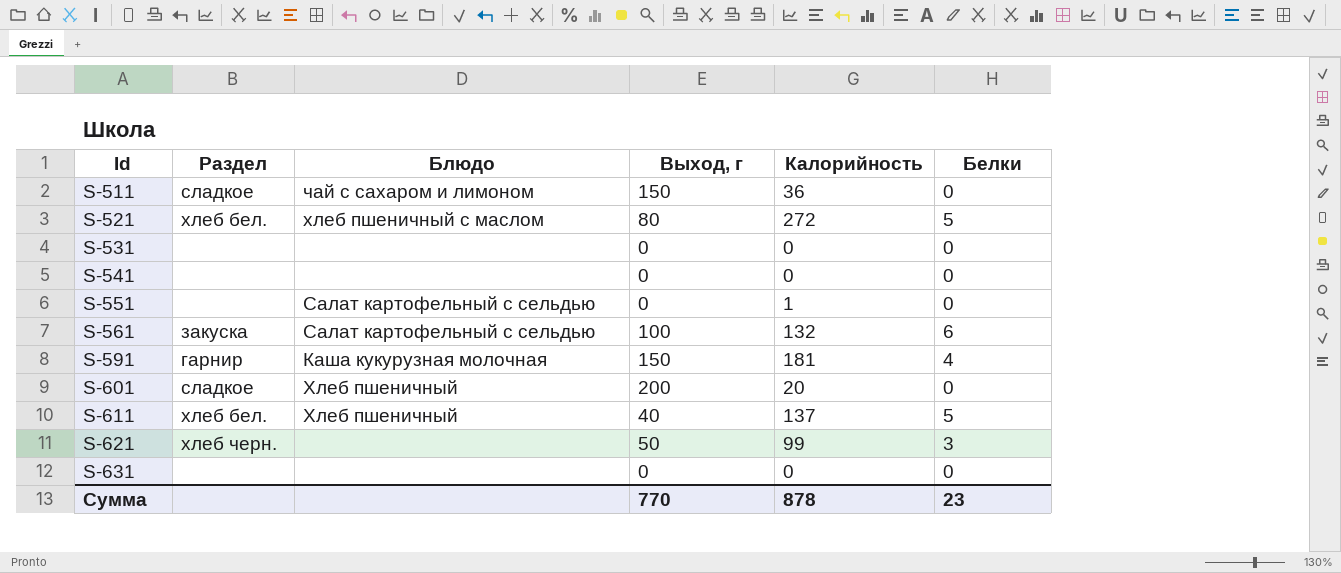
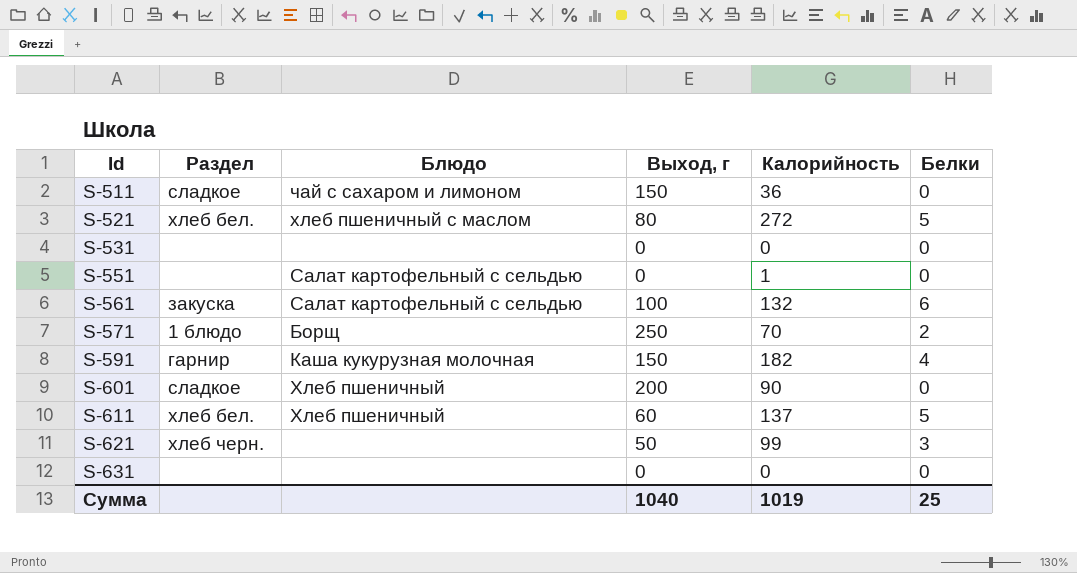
row S-541: none | none | 0 | 0 | 0 -> none
row S-571: none -> 1 блюдо | Борщ | 250 | 70 | 2
S-591 | Калорийность: 181 -> 182
S-601 | Калорийность: 20 -> 90
S-611 | Выход, г: 40 -> 60
Сумма | Выход, г: 770 -> 1040
Сумма | Калорийность: 878 -> 1019
Сумма | Белки: 23 -> 25

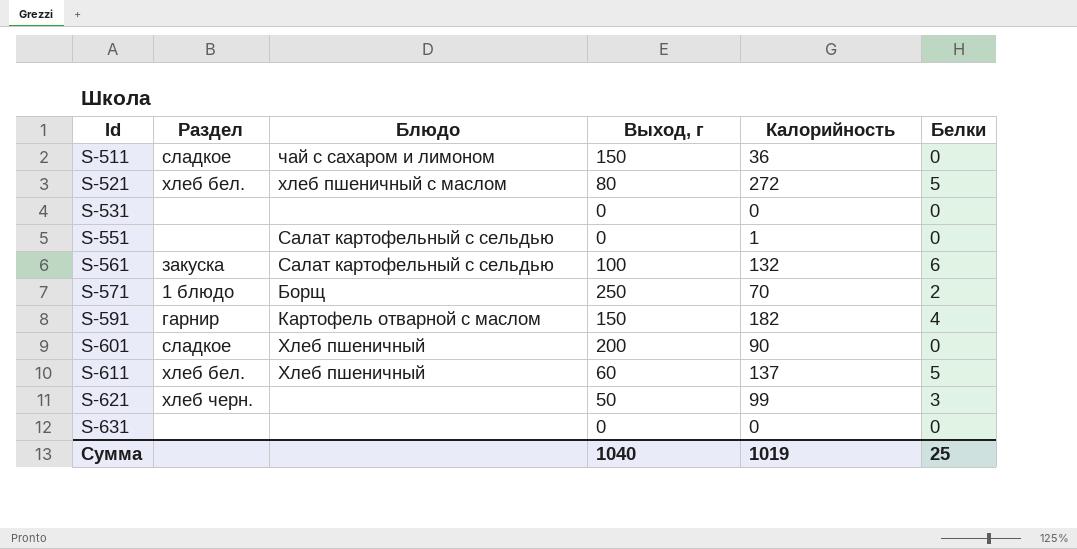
S-591 | Блюдо: Каша кукурузная молочная -> Картофель отварной с маслом

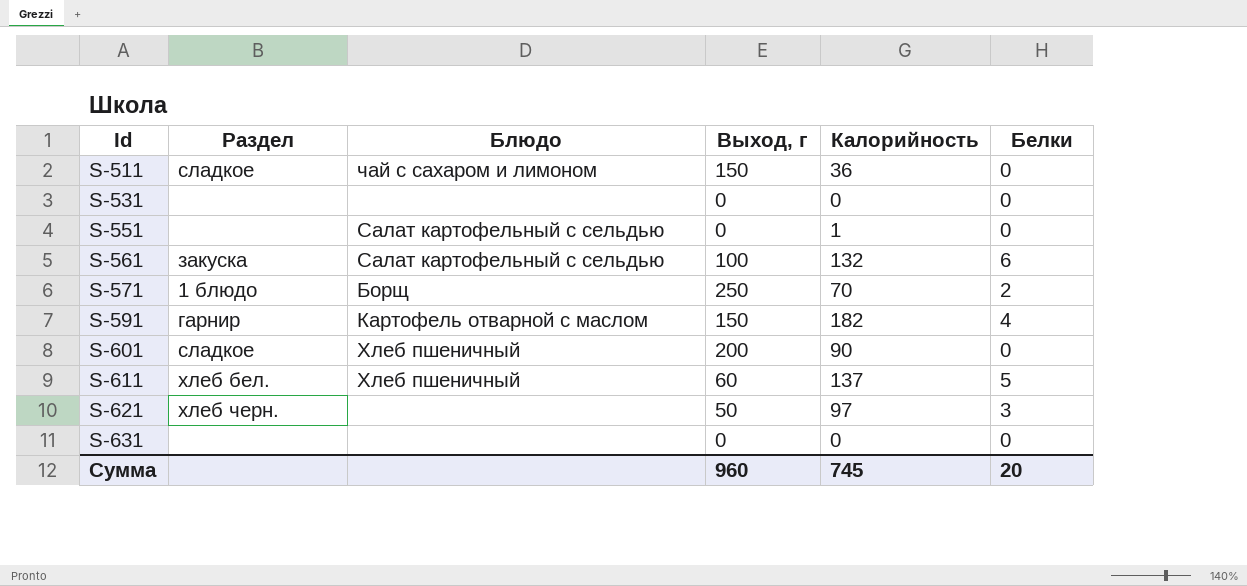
row S-521: хлеб бел. | хлеб пшеничный с маслом | 80 | 272 | 5 -> none
S-621 | Калорийность: 99 -> 97
Сумма | Выход, г: 1040 -> 960
Сумма | Калорийность: 1019 -> 745
Сумма | Белки: 25 -> 20

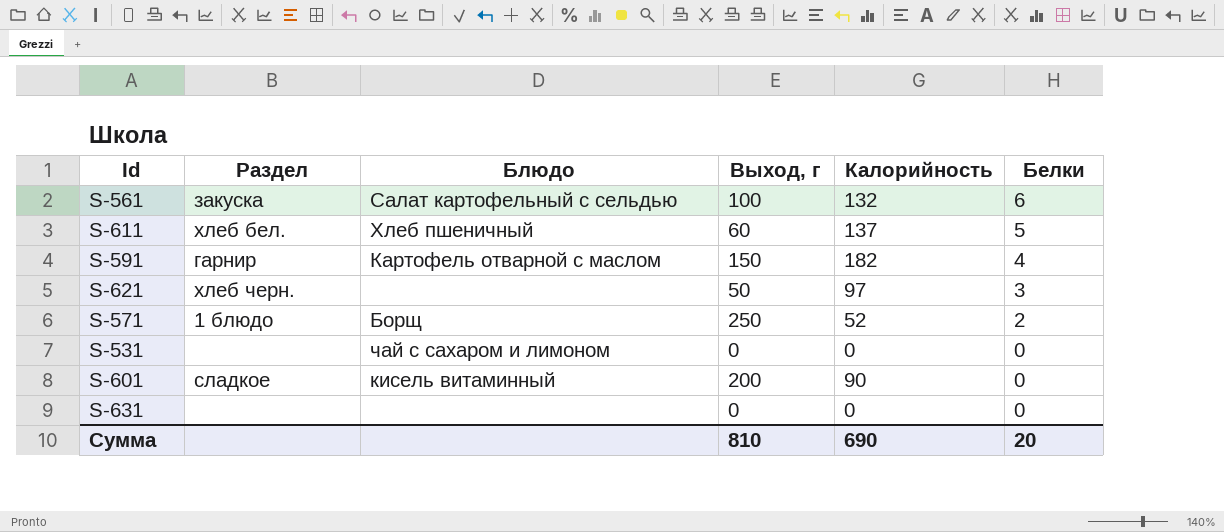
row order: Id ascending -> Белки descending
row S-511: сладкое | чай с сахаром и лимоном | 150 | 36 | 0 -> none
row S-551: none | Салат картофельный с сельдью | 0 | 1 | 0 -> none
S-571 | Калорийность: 70 -> 52
S-531 | Блюдо: none -> чай с сахаром и лимоном
S-601 | Блюдо: Хлеб пшеничный -> кисель витаминный
Сумма | Выход, г: 960 -> 810
Сумма | Калорийность: 745 -> 690

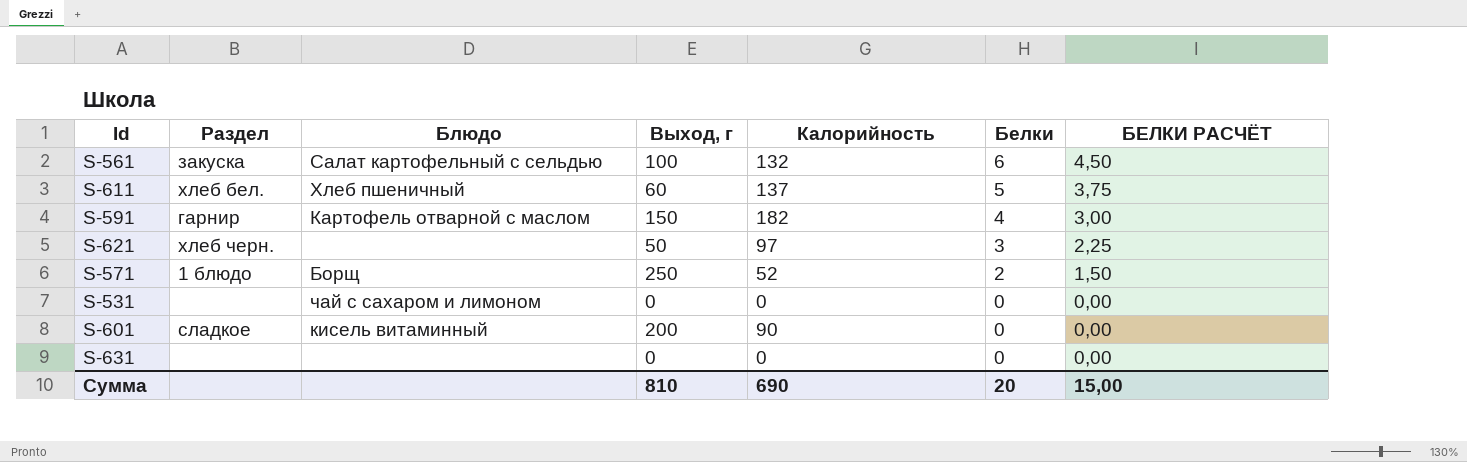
column БЕЛКИ РАСЧЁТ | formula: none -> [Белки] * 0,75

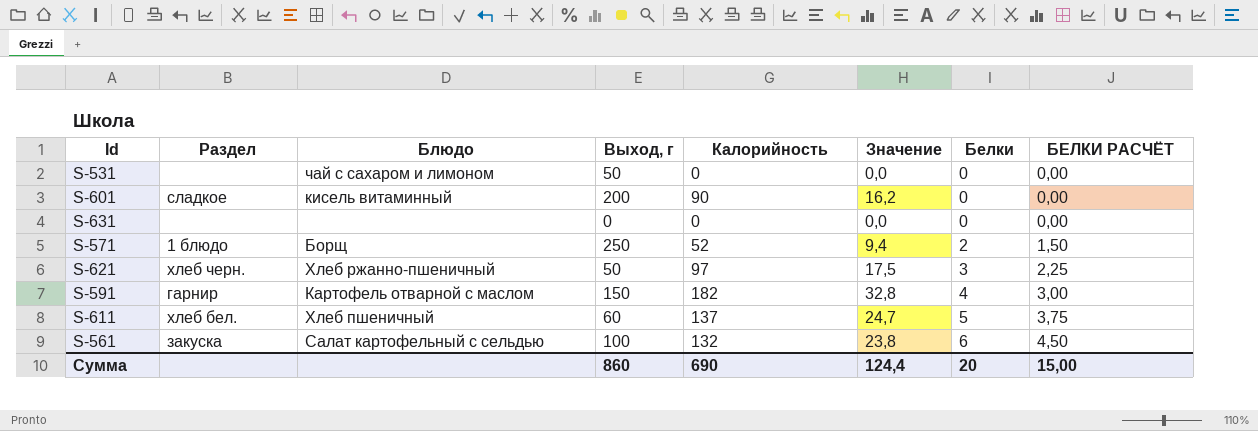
row order: Белки descending -> Белки ascending
column Значение | formula: none -> [Калорийность] * 0,18
S-531 | Выход, г: 0 -> 50
S-621 | Блюдо: none -> Хлеб ржанно-пшеничный
Сумма | Выход, г: 810 -> 860

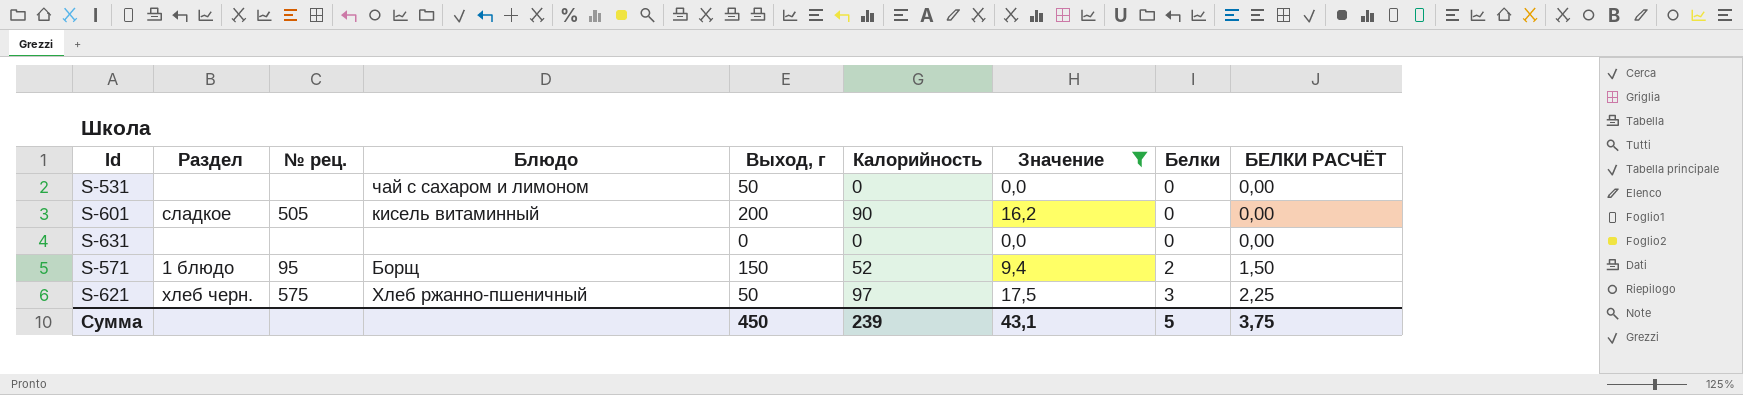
filter: none -> Значение <= 17,5
column № рец. | position: none -> 3
S-571 | Выход, г: 250 -> 150
Сумма | Выход, г: 860 -> 450
Сумма | Калорийность: 690 -> 239
Сумма | Значение: 124,4 -> 43,1
Сумма | Белки: 20 -> 5
Сумма | БЕЛКИ РАСЧЁТ: 15,00 -> 3,75

